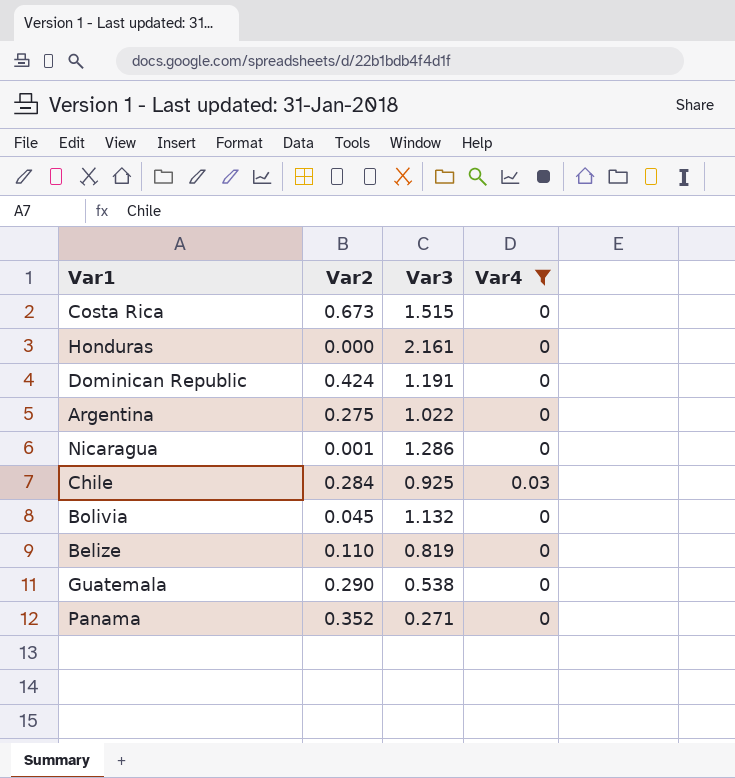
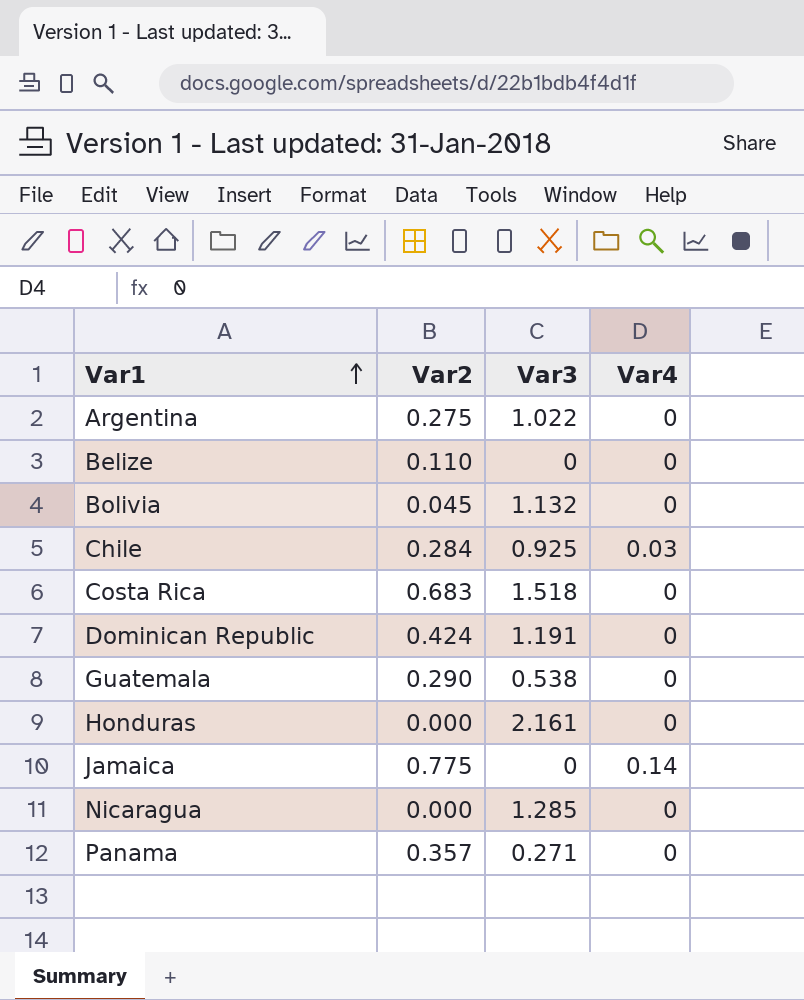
filter: Var4 != 0.14 -> none
row order: none -> Var1 ascending
Belize | Var3: 0.819 -> 0
Costa Rica | Var2: 0.673 -> 0.683
Costa Rica | Var3: 1.515 -> 1.518
Nicaragua | Var2: 0.001 -> 0.000
Nicaragua | Var3: 1.286 -> 1.285
Panama | Var2: 0.352 -> 0.357

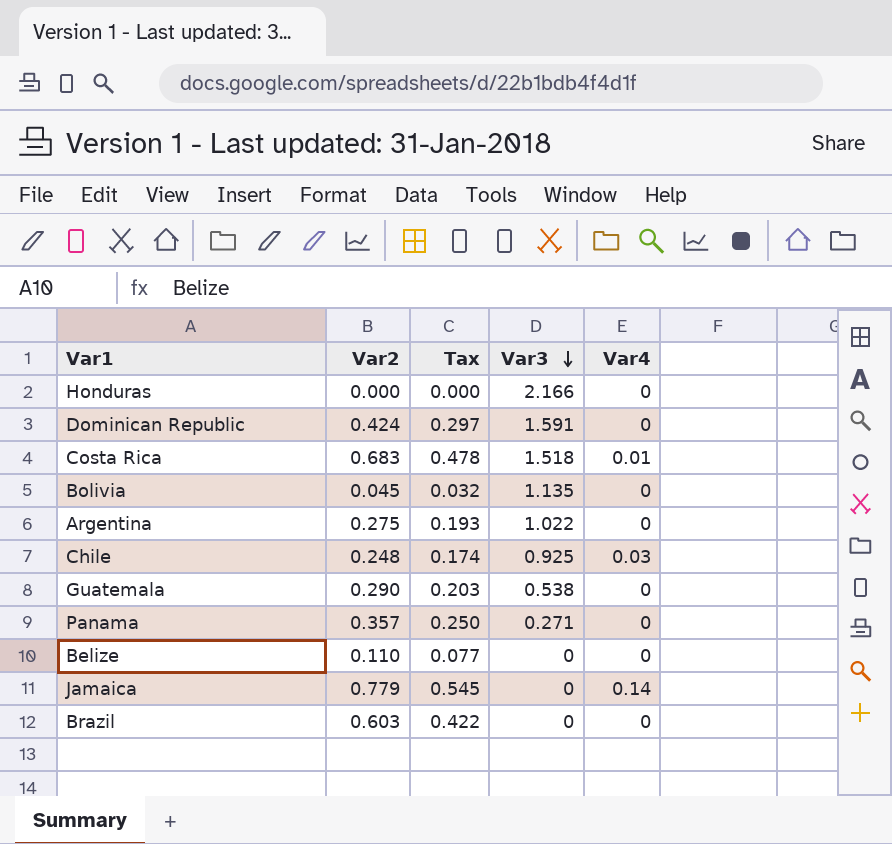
row order: Var1 ascending -> Var3 descending
column Tax | formula: none -> [Var2] * 0.7
row Nicaragua: 0.000 | 1.285 | 0 -> none
Honduras | Var3: 2.161 -> 2.166
Dominican Republic | Var3: 1.191 -> 1.591
Costa Rica | Var4: 0 -> 0.01
Bolivia | Var3: 1.132 -> 1.135
Chile | Var2: 0.284 -> 0.248
Jamaica | Var2: 0.775 -> 0.779
row Brazil: none -> 0.603 | 0.422 | 0 | 0

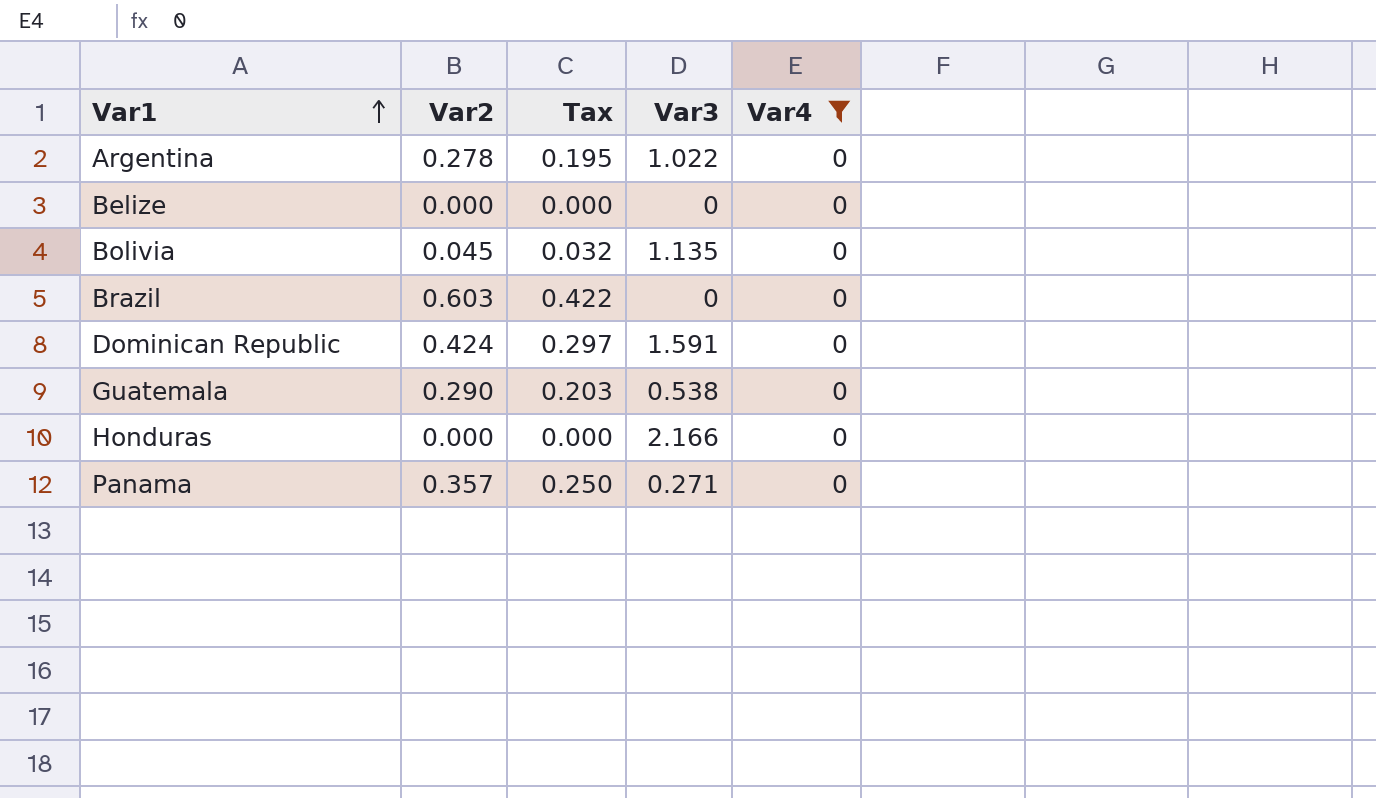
filter: none -> Var4 = 0
row order: Var3 descending -> Var1 ascending
Argentina | Var2: 0.275 -> 0.278
Argentina | Tax: 0.193 -> 0.195
Belize | Var2: 0.110 -> 0.000
Belize | Tax: 0.077 -> 0.000

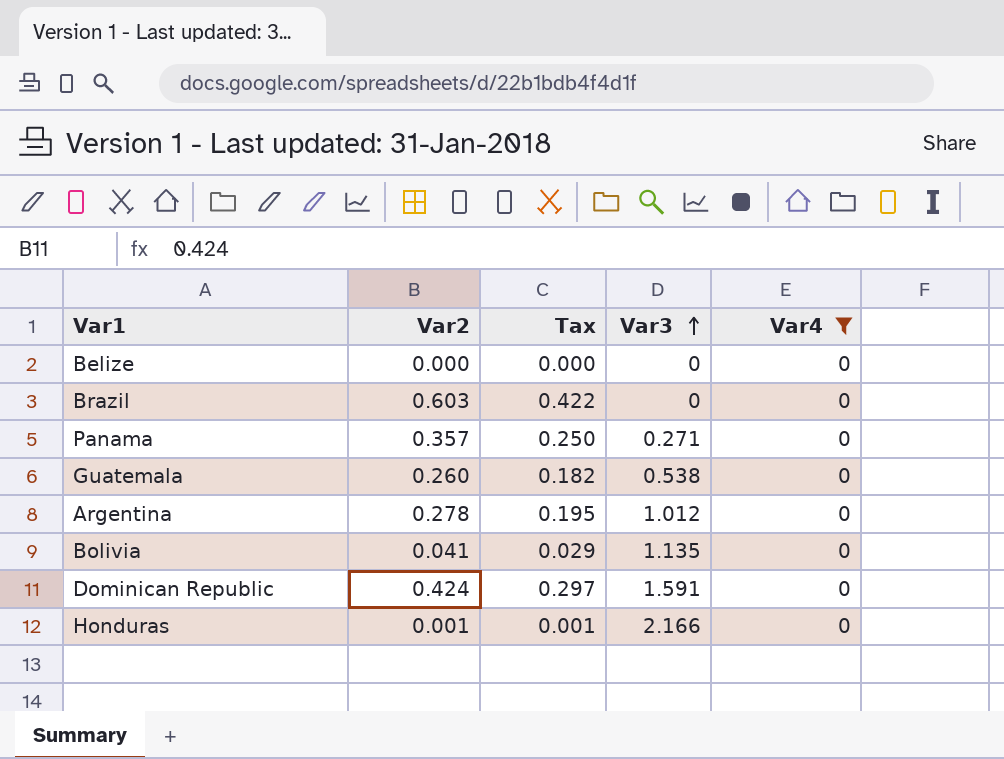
row order: Var1 ascending -> Var3 ascending
Guatemala | Var2: 0.290 -> 0.260
Guatemala | Tax: 0.203 -> 0.182
Argentina | Var3: 1.022 -> 1.012
Bolivia | Var2: 0.045 -> 0.041
Bolivia | Tax: 0.032 -> 0.029
Honduras | Var2: 0.000 -> 0.001
Honduras | Tax: 0.000 -> 0.001

